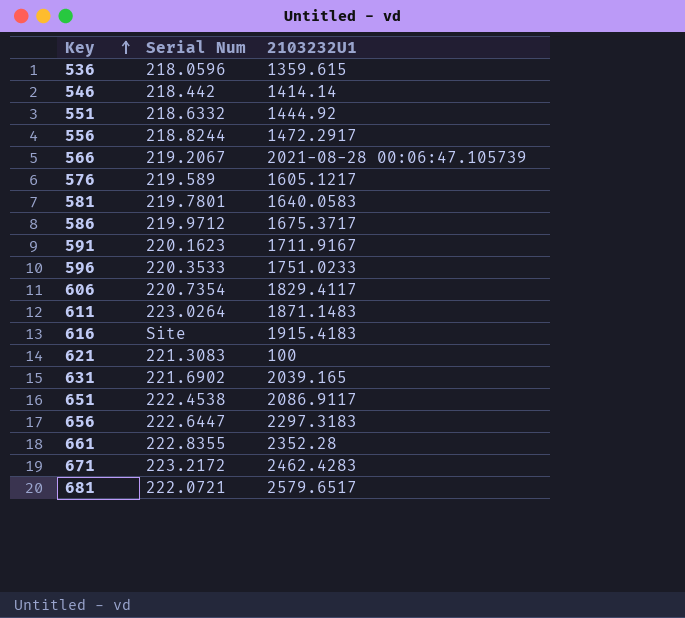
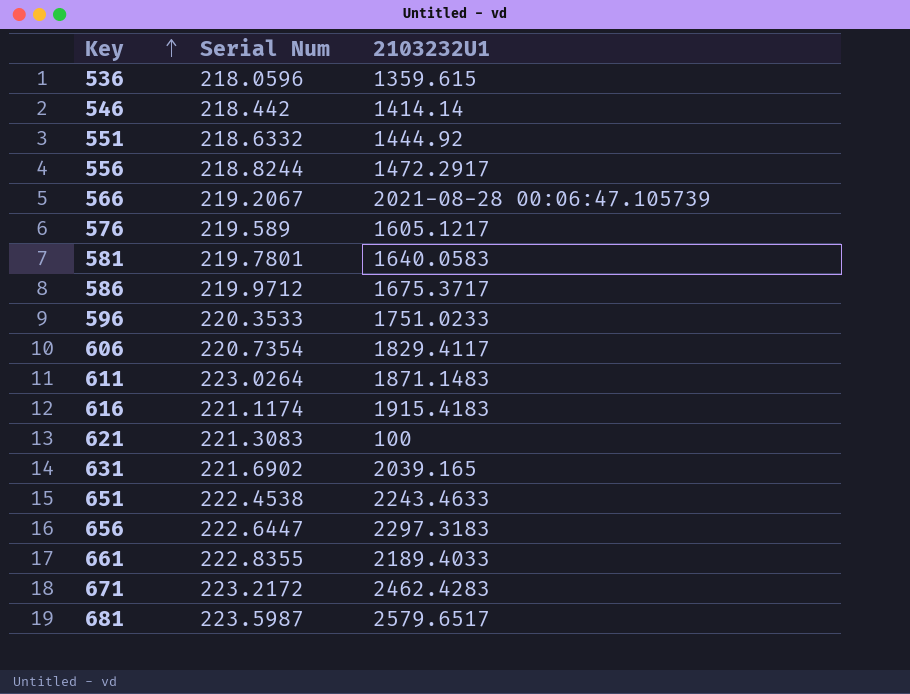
row 591: 220.1623 | 1711.9167 -> none
616 | Serial Num: Site -> 221.1174
651 | 2103232U1: 2086.9117 -> 2243.4633
661 | 2103232U1: 2352.28 -> 2189.4033
681 | Serial Num: 222.0721 -> 223.5987

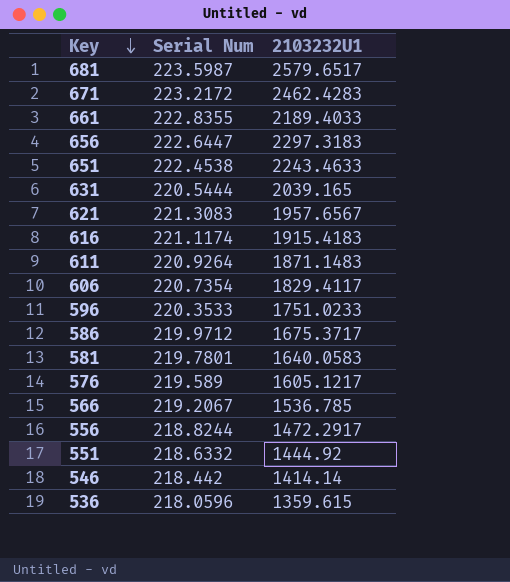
row order: Key ascending -> Key descending
631 | Serial Num: 221.6902 -> 220.5444
621 | 2103232U1: 100 -> 1957.6567
611 | Serial Num: 223.0264 -> 220.9264
566 | 2103232U1: 2021-08-28 00:06:47.105739 -> 1536.785

